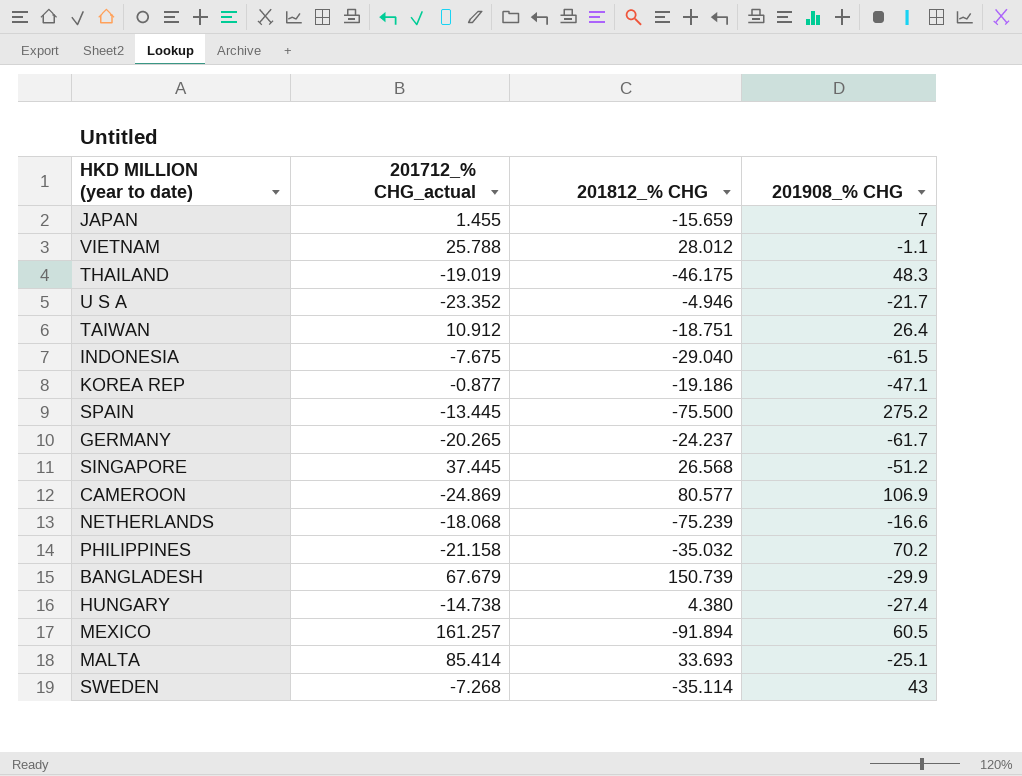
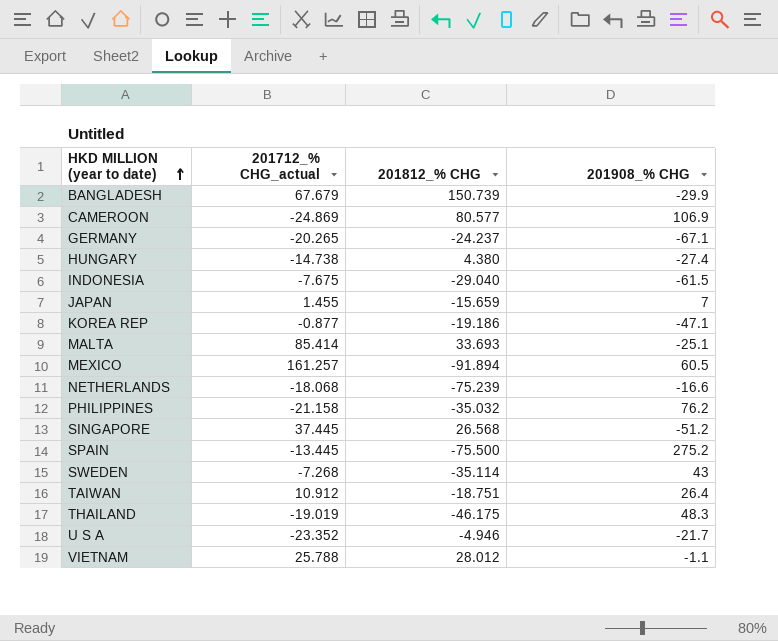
row order: none -> HKD MILLION (year to date) ascending
GERMANY | 201908_% CHG: -61.7 -> -67.1
PHILIPPINES | 201908_% CHG: 70.2 -> 76.2

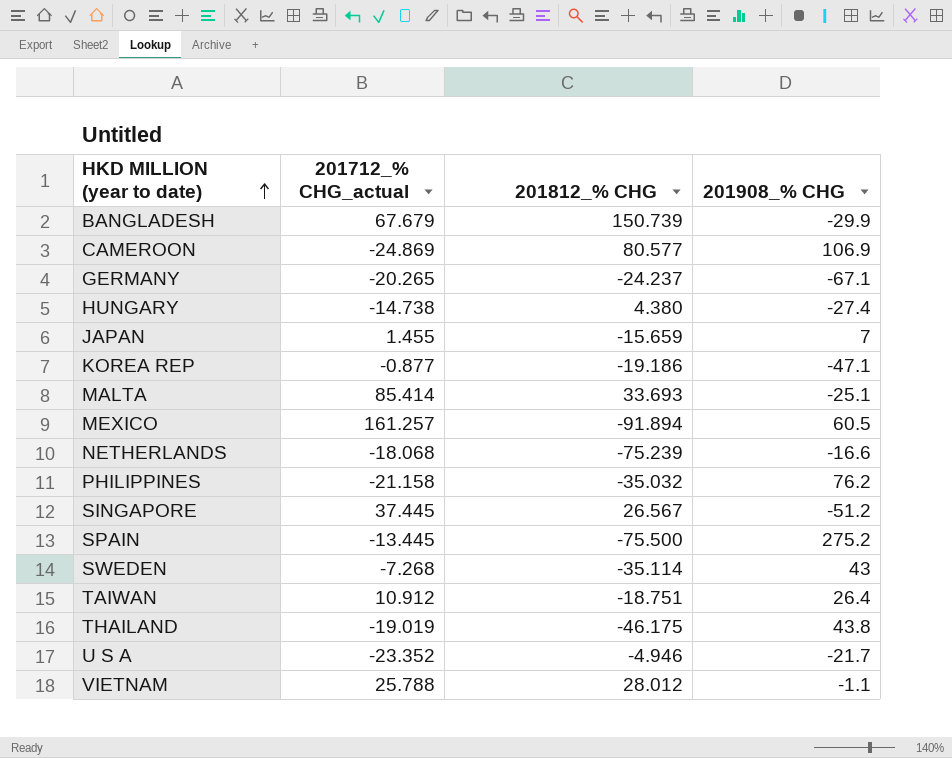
row INDONESIA: -7.675 | -29.040 | -61.5 -> none
SINGAPORE | 201812_% CHG: 26.568 -> 26.567
THAILAND | 201908_% CHG: 48.3 -> 43.8

